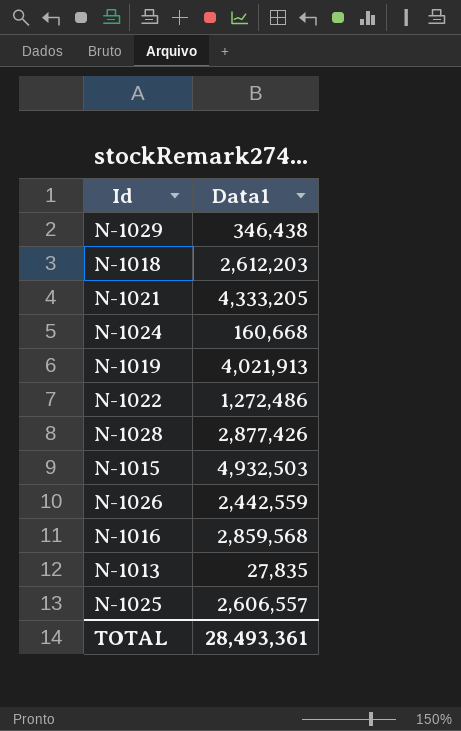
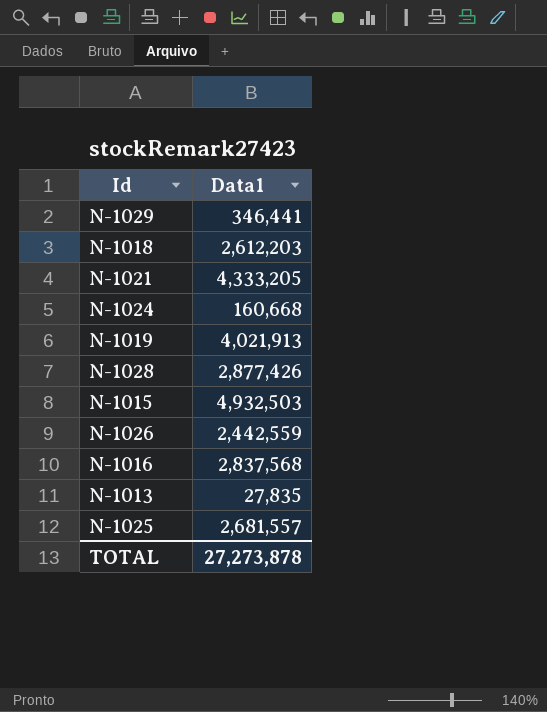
row N-1022: 1,272,486 -> none
N-1029 | Data1: 346,438 -> 346,441
N-1016 | Data1: 2,859,568 -> 2,837,568
N-1025 | Data1: 2,606,557 -> 2,681,557
TOTAL | Data1: 28,493,361 -> 27,273,878

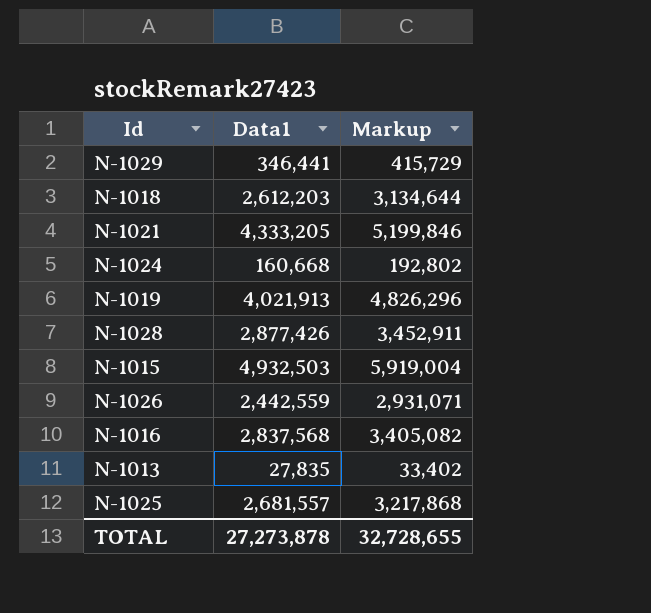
column Markup | formula: none -> [Data1] * 1.2

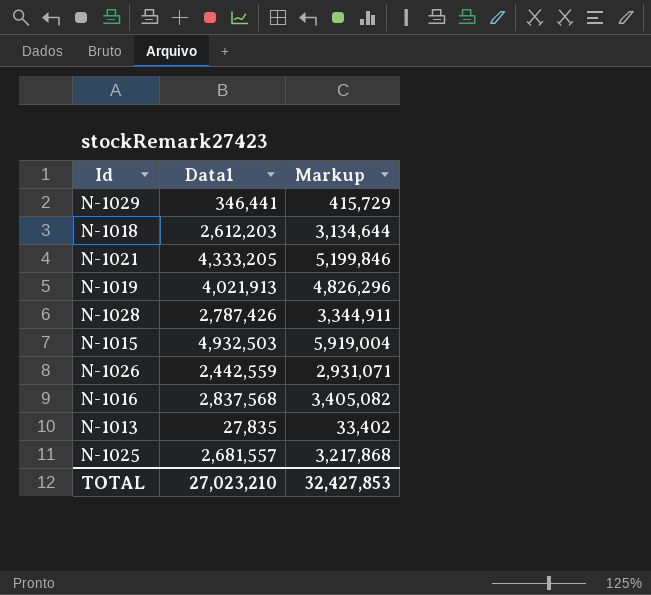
row N-1024: 160,668 | 192,802 -> none
N-1028 | Data1: 2,877,426 -> 2,787,426
N-1028 | Markup: 3,452,911 -> 3,344,911
TOTAL | Data1: 27,273,878 -> 27,023,210
TOTAL | Markup: 32,728,655 -> 32,427,853

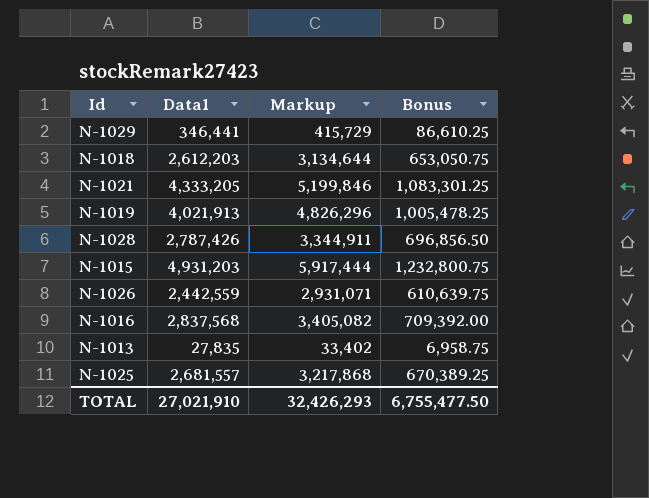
column Bonus | formula: none -> [Data1] * 0.25
N-1015 | Data1: 4,932,503 -> 4,931,203
N-1015 | Markup: 5,919,004 -> 5,917,444
TOTAL | Data1: 27,023,210 -> 27,021,910
TOTAL | Markup: 32,427,853 -> 32,426,293

